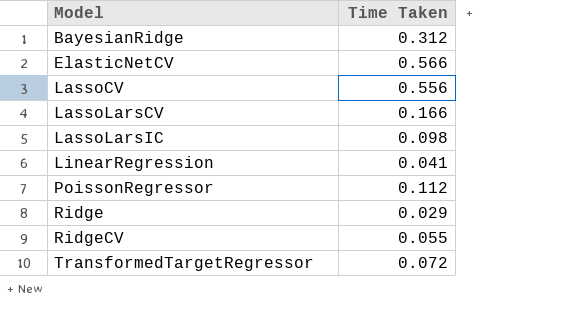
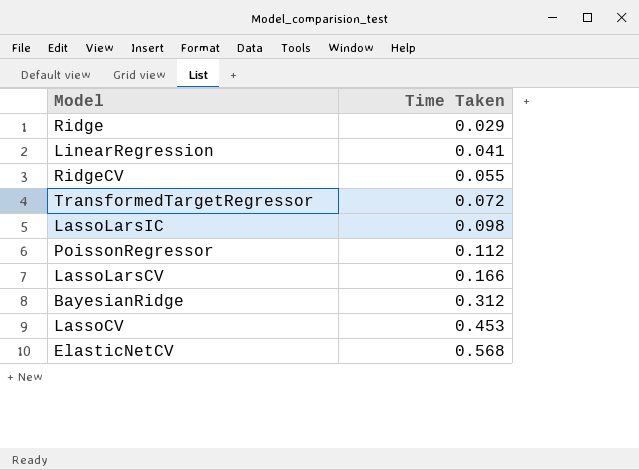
row order: Model ascending -> Time Taken ascending
LassoCV | Time Taken: 0.556 -> 0.453
ElasticNetCV | Time Taken: 0.566 -> 0.568

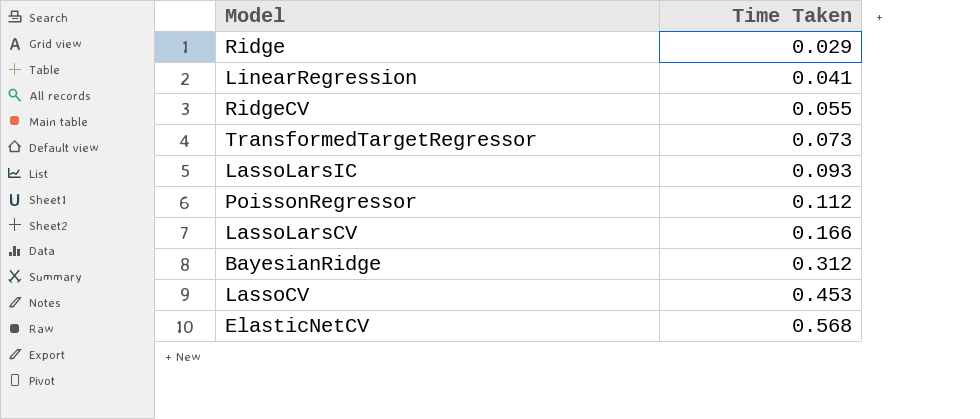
TransformedTargetRegressor | Time Taken: 0.072 -> 0.073
LassoLarsIC | Time Taken: 0.098 -> 0.093

